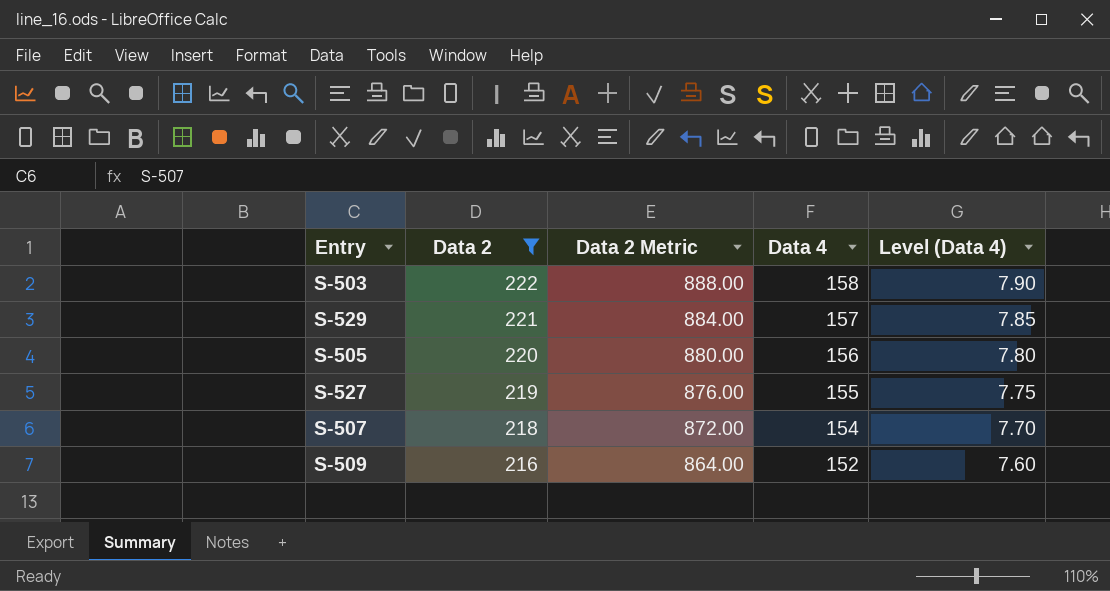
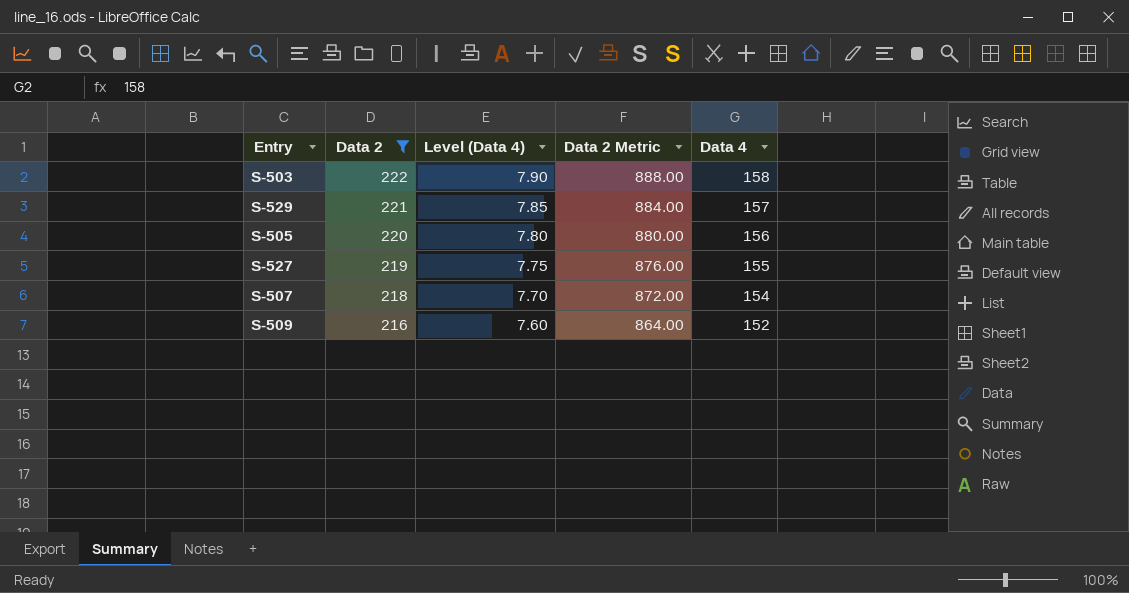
column Level (Data 4) | position: 5 -> 3

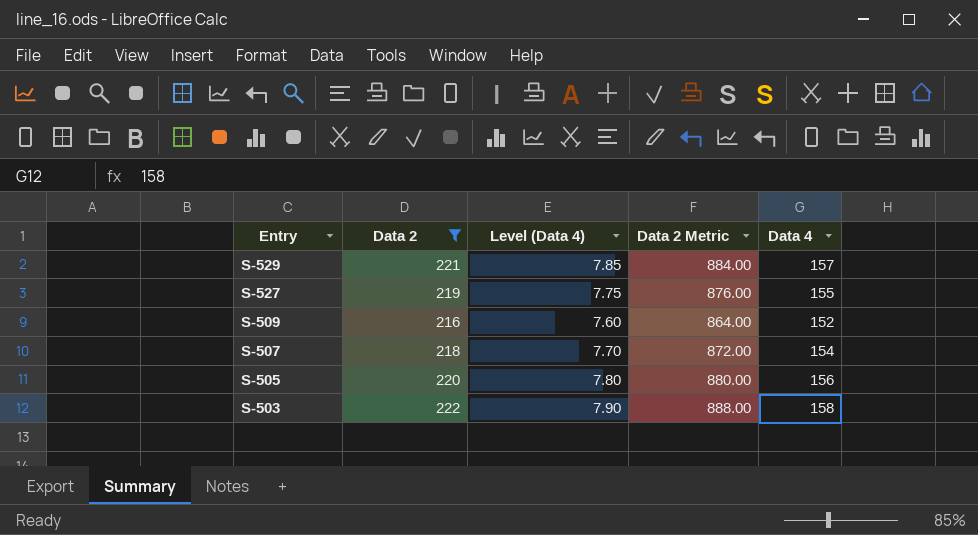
row order: Data 2 descending -> Entry descending

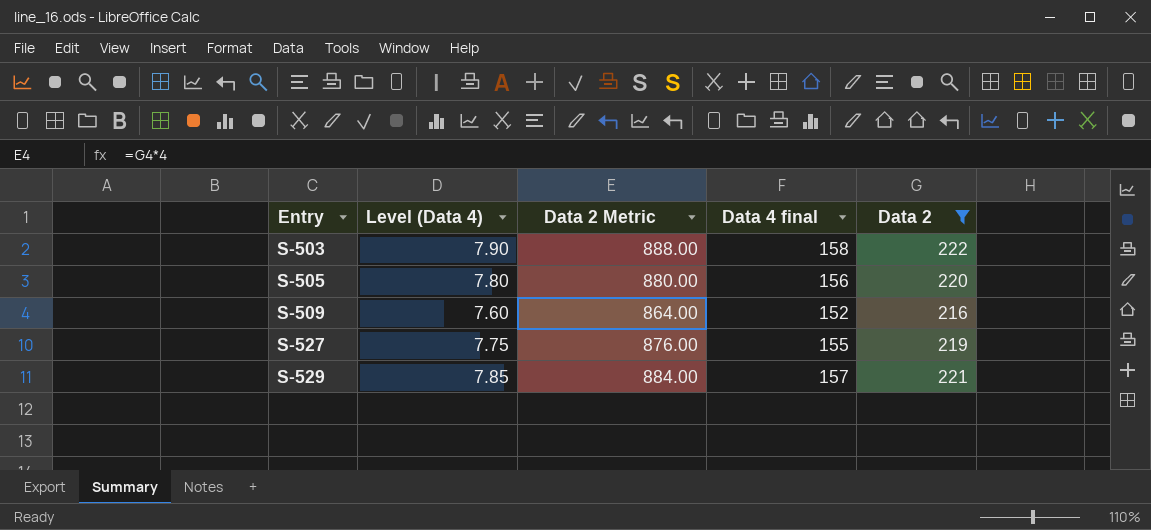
row order: Entry descending -> Entry ascending
column name: Data 4 -> Data 4 final
column Data 2 | position: 2 -> 5
row S-507: 218 | 7.70 | 872.00 | 154 -> none

